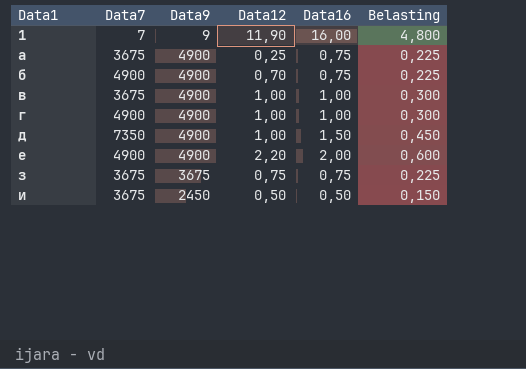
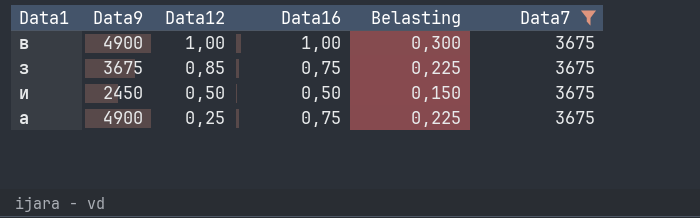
filter: none -> Data7 = 3675
row order: Data1 ascending -> Data12 descending
column Data7 | position: 2 -> 6
з | Data12: 0,75 -> 0,85

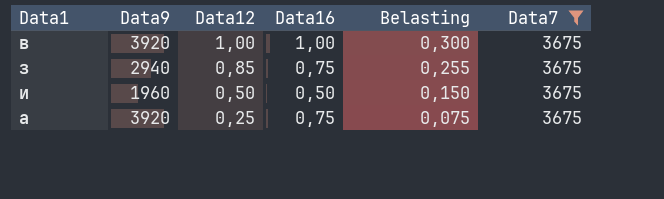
column Belasting | formula: [Data16] * 0,3 -> [Data12] * 0,3
в | Data9: 4900 -> 3920
з | Data9: 3675 -> 2940
и | Data9: 2450 -> 1960
а | Data9: 4900 -> 3920

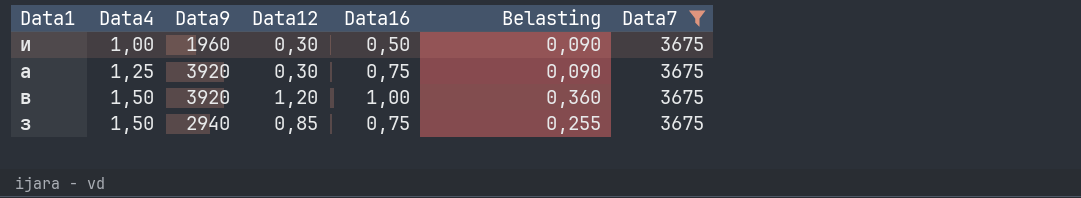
row order: Data12 descending -> Data4 ascending
column Data4 | position: none -> 2
и | Data12: 0,50 -> 0,30
и | Belasting: 0,150 -> 0,090
а | Data12: 0,25 -> 0,30
а | Belasting: 0,075 -> 0,090
в | Data12: 1,00 -> 1,20
в | Belasting: 0,300 -> 0,360

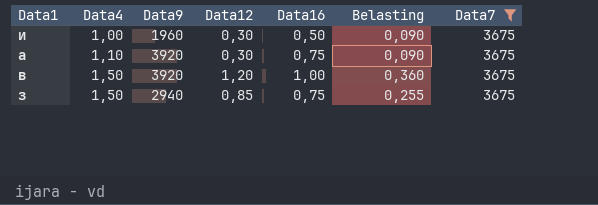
а | Data4: 1,25 -> 1,10

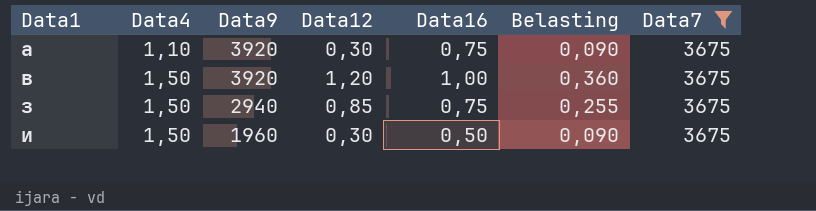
row order: Data4 ascending -> Data1 ascending
и | Data4: 1,00 -> 1,50

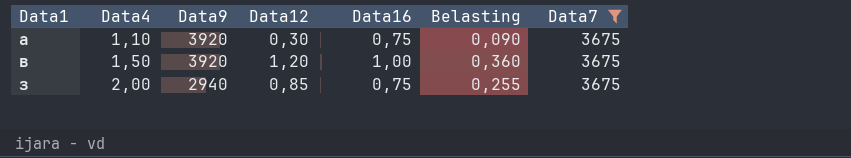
row и: 1,50 | 1960 | 0,30 | 0,50 | 0,090 | 3675 -> none
з | Data4: 1,50 -> 2,00

